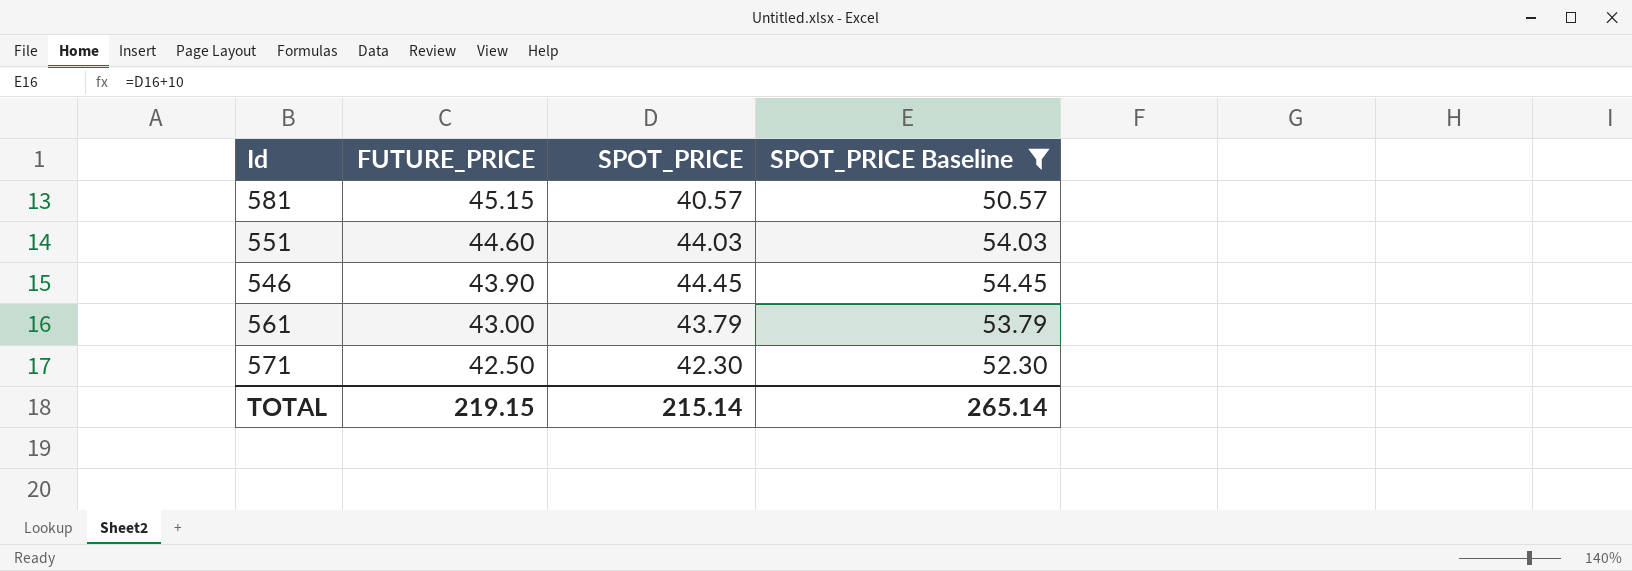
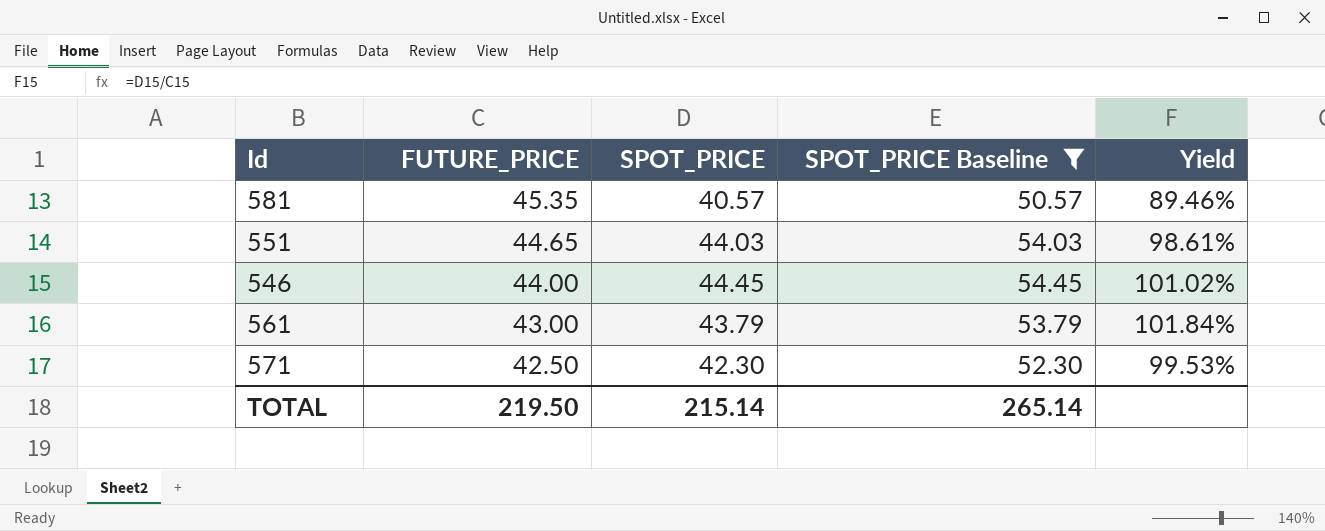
column Yield | formula: none -> [SPOT_PRICE] / [FUTURE_PRICE]
581 | FUTURE_PRICE: 45.15 -> 45.35
551 | FUTURE_PRICE: 44.60 -> 44.65
546 | FUTURE_PRICE: 43.90 -> 44.00
TOTAL | FUTURE_PRICE: 219.15 -> 219.50

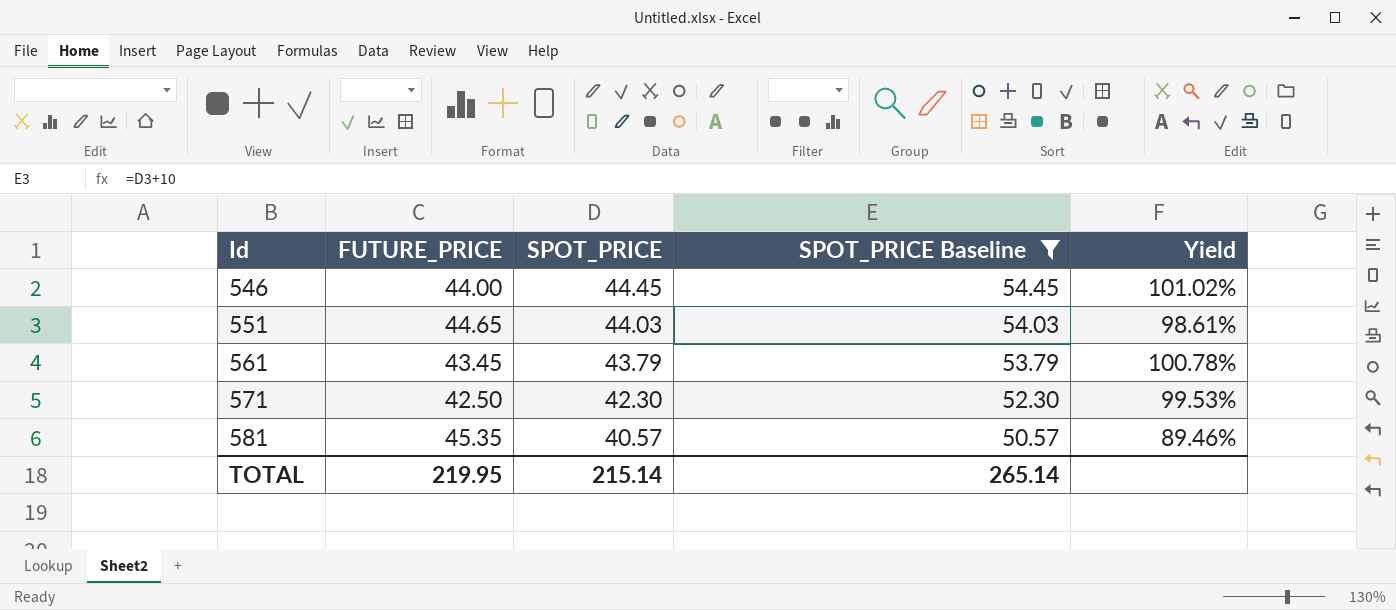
row order: FUTURE_PRICE descending -> Id ascending
561 | FUTURE_PRICE: 43.00 -> 43.45
561 | Yield: 101.84% -> 100.78%
TOTAL | FUTURE_PRICE: 219.50 -> 219.95

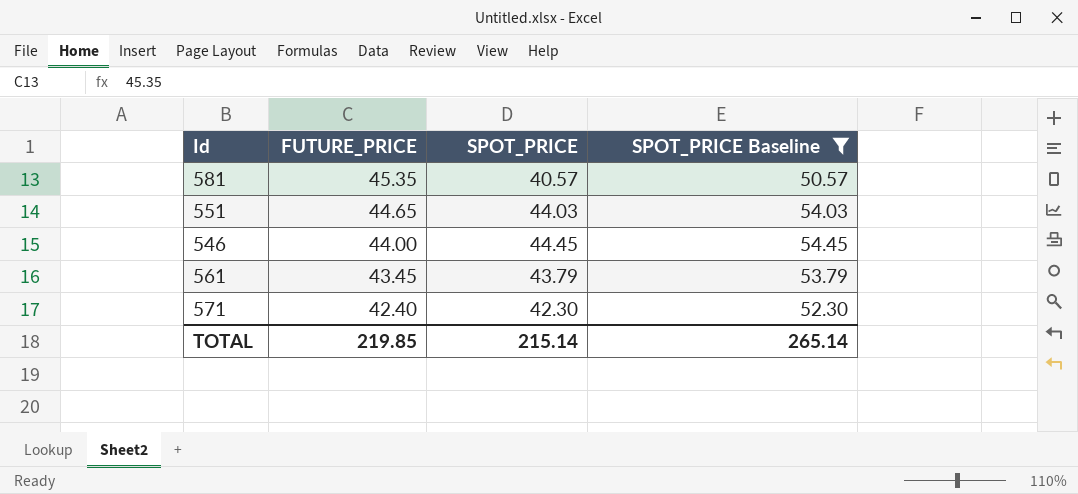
row order: Id ascending -> FUTURE_PRICE descending
column Yield | formula: [SPOT_PRICE] / [FUTURE_PRICE] -> none
571 | FUTURE_PRICE: 42.50 -> 42.40
TOTAL | FUTURE_PRICE: 219.95 -> 219.85

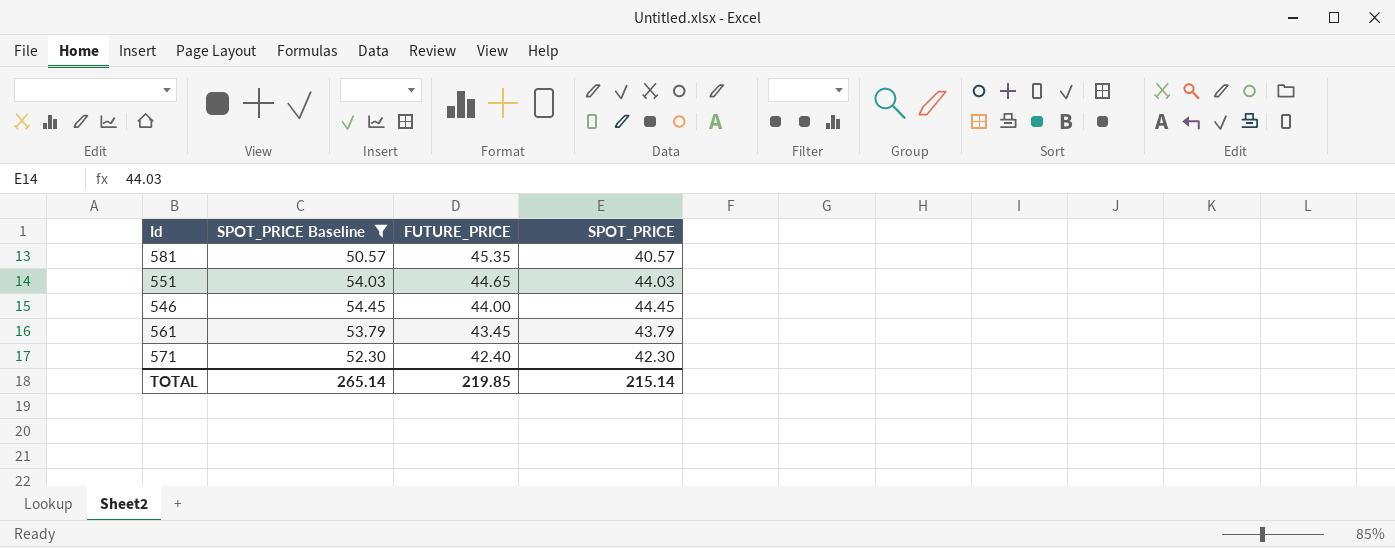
column SPOT_PRICE Baseline | position: 4 -> 2

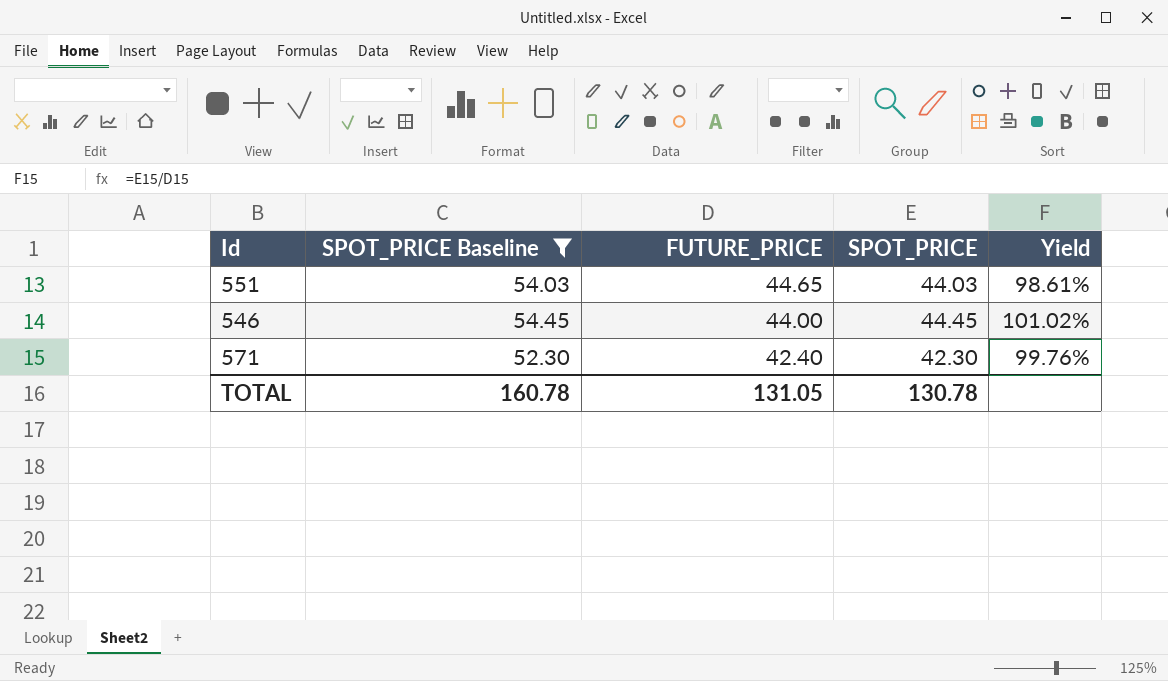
column Yield | formula: none -> [SPOT_PRICE] / [FUTURE_PRICE]
row 581: 50.57 | 45.35 | 40.57 -> none
row 561: 53.79 | 43.45 | 43.79 -> none
TOTAL | SPOT_PRICE Baseline: 265.14 -> 160.78
TOTAL | FUTURE_PRICE: 219.85 -> 131.05
TOTAL | SPOT_PRICE: 215.14 -> 130.78

